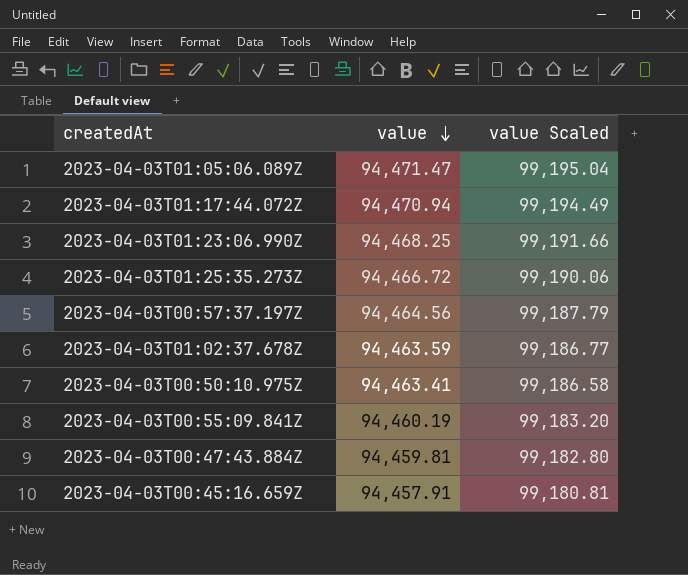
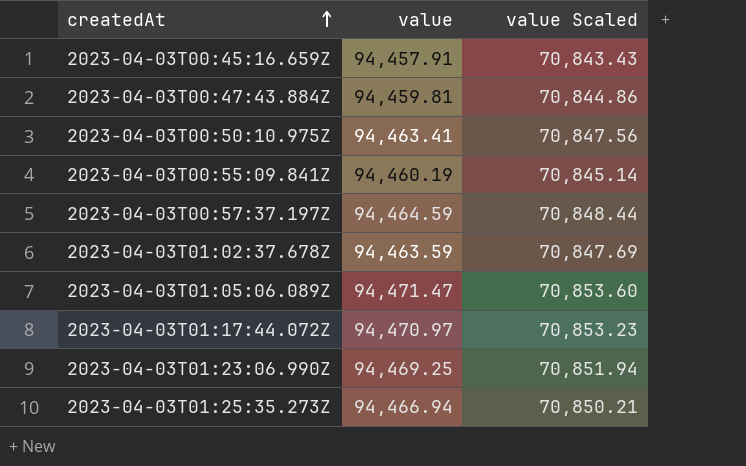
row order: value descending -> createdAt ascending
column value Scaled | formula: [value] * 1.05 -> [value] * 0.75
2023-04-03T00:57:37.197Z | value: 94,464.56 -> 94,464.59
2023-04-03T01:17:44.072Z | value: 94,470.94 -> 94,470.97
2023-04-03T01:23:06.990Z | value: 94,468.25 -> 94,469.25
2023-04-03T01:25:35.273Z | value: 94,466.72 -> 94,466.94

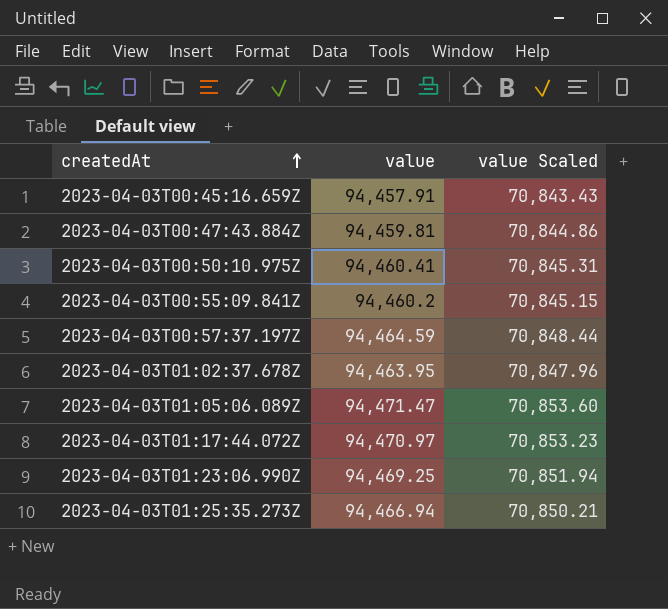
2023-04-03T00:50:10.975Z | value: 94,463.41 -> 94,460.41
2023-04-03T00:50:10.975Z | value Scaled: 70,847.56 -> 70,845.31
2023-04-03T00:55:09.841Z | value: 94,460.19 -> 94,460.2
2023-04-03T00:55:09.841Z | value Scaled: 70,845.14 -> 70,845.15
2023-04-03T01:02:37.678Z | value: 94,463.59 -> 94,463.95
2023-04-03T01:02:37.678Z | value Scaled: 70,847.69 -> 70,847.96

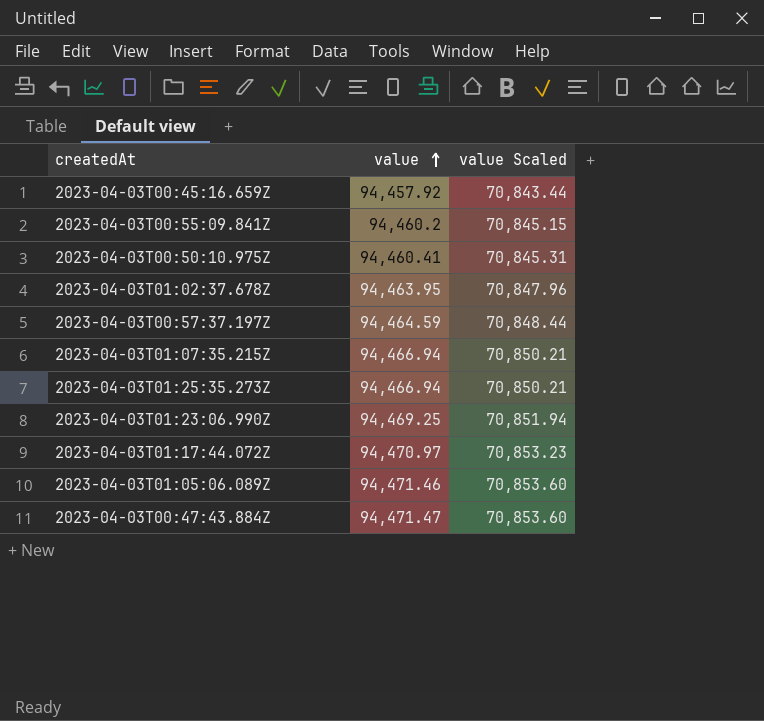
row order: createdAt ascending -> value ascending
2023-04-03T00:45:16.659Z | value: 94,457.91 -> 94,457.92
2023-04-03T00:45:16.659Z | value Scaled: 70,843.43 -> 70,843.44
row 2023-04-03T01:07:35.215Z: none -> 94,466.94 | 70,850.21
2023-04-03T01:05:06.089Z | value: 94,471.47 -> 94,471.46
2023-04-03T00:47:43.884Z | value: 94,459.81 -> 94,471.47
2023-04-03T00:47:43.884Z | value Scaled: 70,844.86 -> 70,853.60

